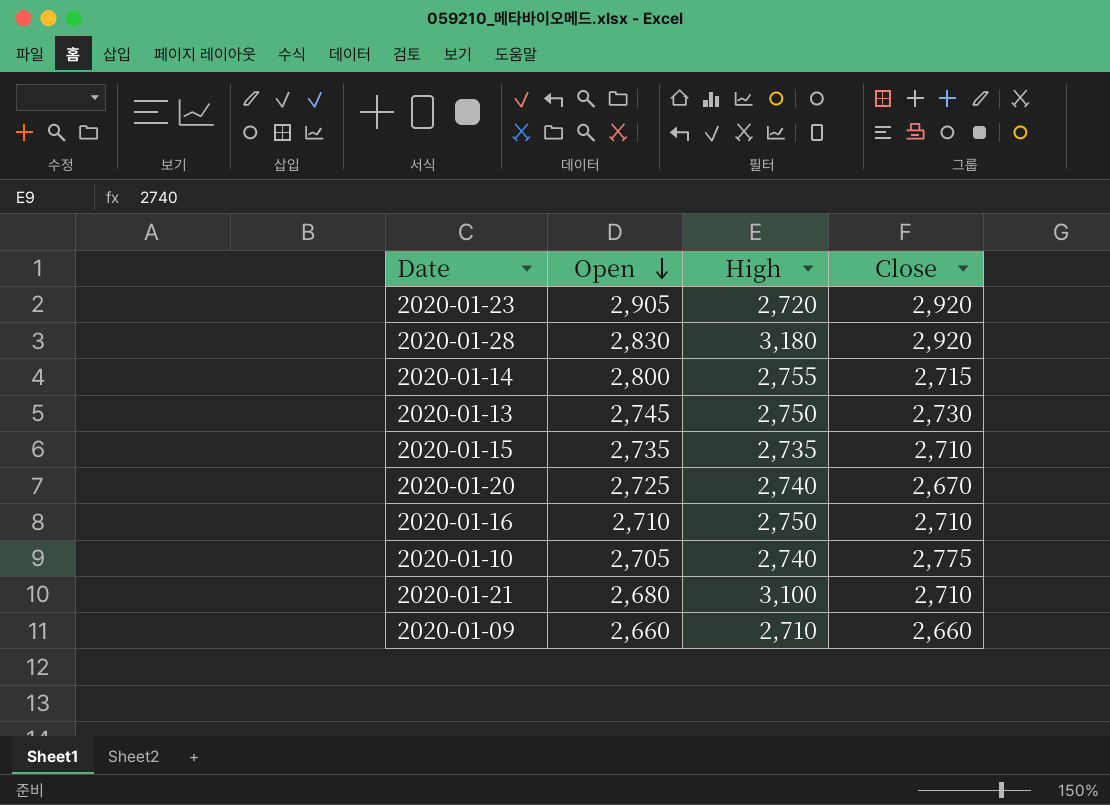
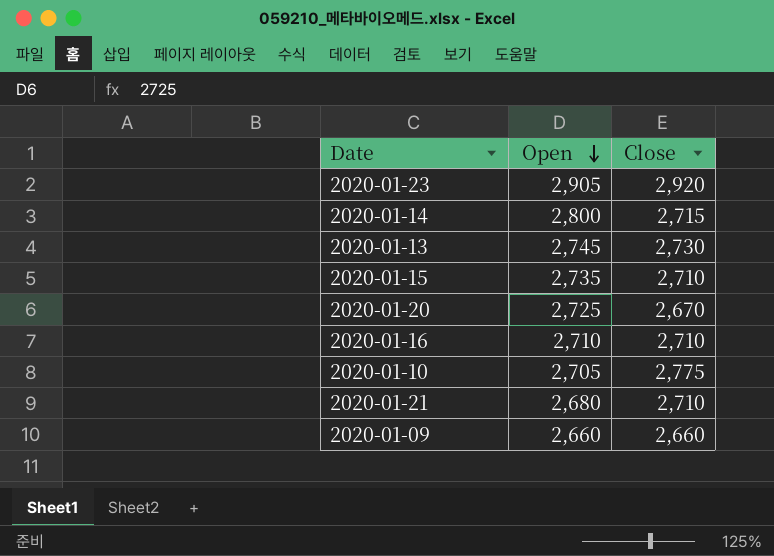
column High | position: 3 -> none
row 2020-01-28: 2,830 | 3,180 | 2,920 -> none

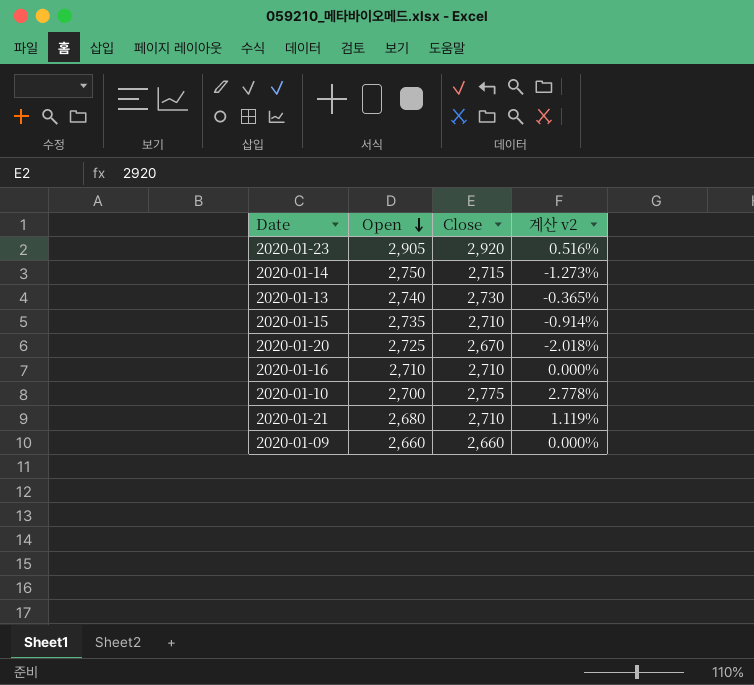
column 계산 v2 | formula: none -> ([Close] - [Open]) / [Open]
2020-01-14 | Open: 2,800 -> 2,750
2020-01-13 | Open: 2,745 -> 2,740
2020-01-10 | Open: 2,705 -> 2,700

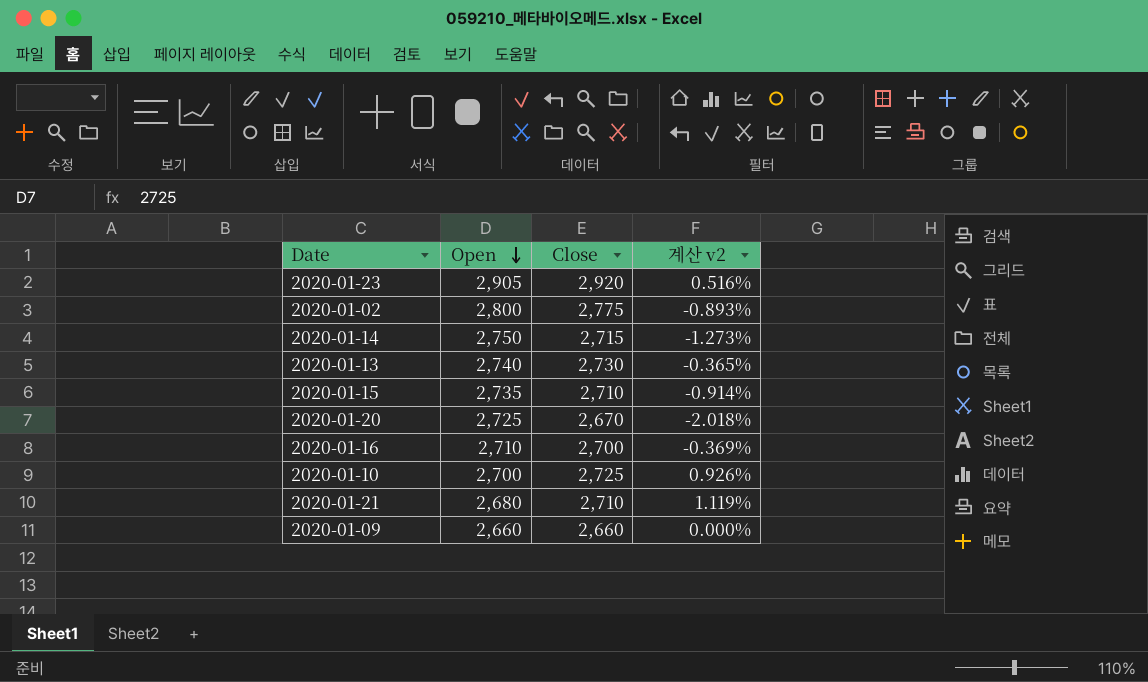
row 2020-01-02: none -> 2,800 | 2,775 | -0.893%
2020-01-16 | Close: 2,710 -> 2,700
2020-01-16 | 계산 v2: 0.000% -> -0.369%
2020-01-10 | Close: 2,775 -> 2,725
2020-01-10 | 계산 v2: 2.778% -> 0.926%

